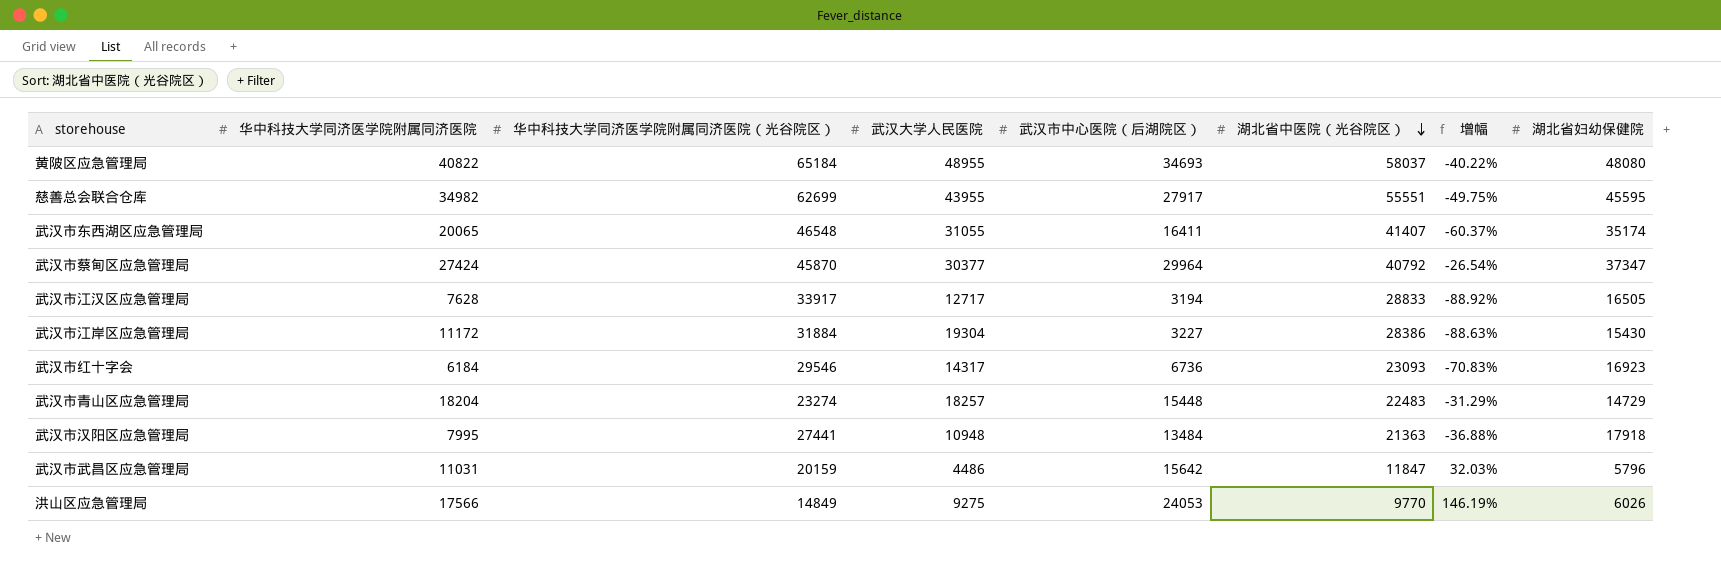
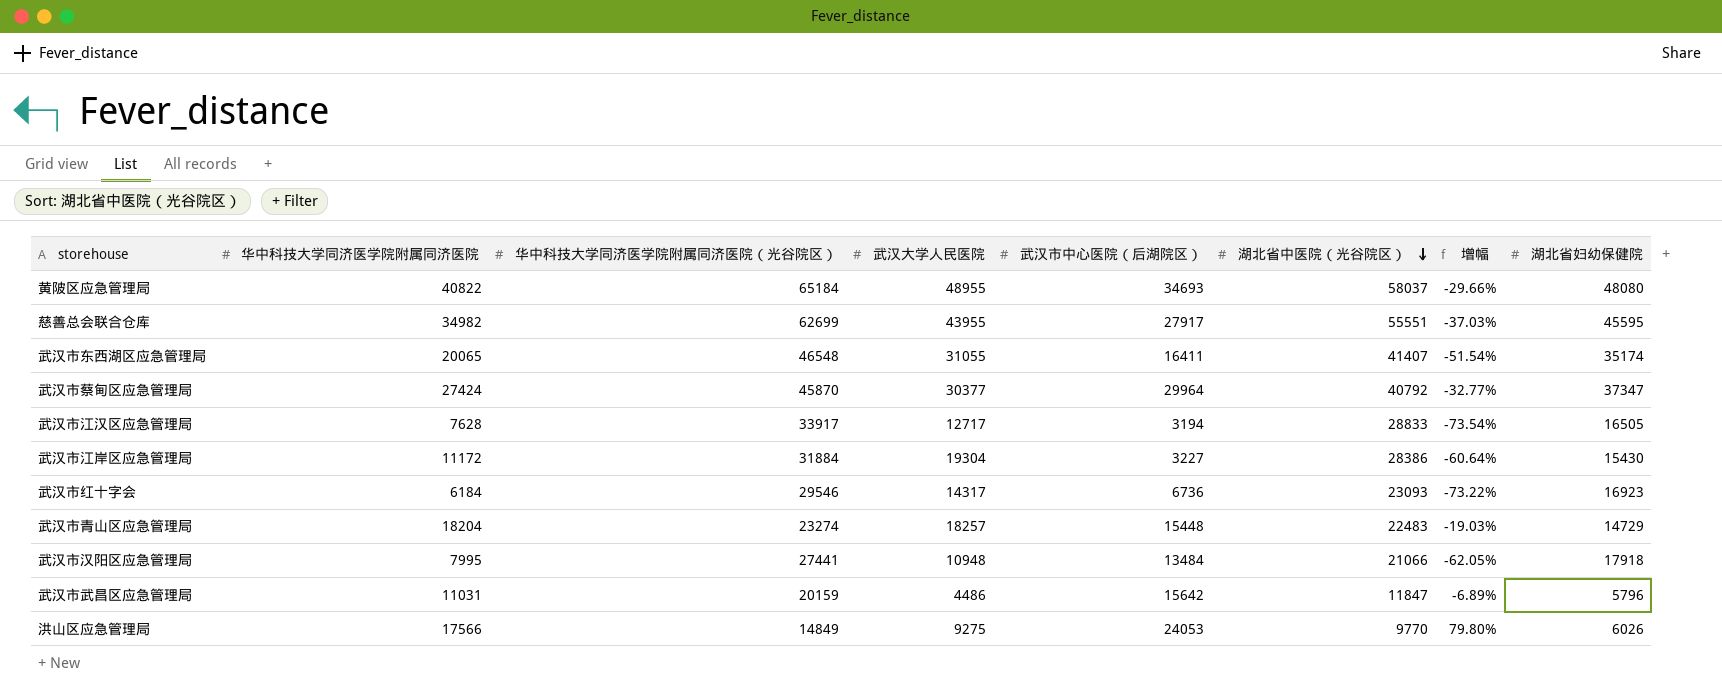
column 增幅 | formula: ([武汉市中心医院（后湖院区）] - [湖北省中医院（光谷院区）]) / [湖北省中医院（光谷院区）] -> ([华中科技大学同济医学院附属同济医院] - [湖北省中医院（光谷院区）]) / [湖北省中医院（光谷院区）]
武汉市汉阳区应急管理局 | 湖北省中医院（光谷院区）: 21363 -> 21066

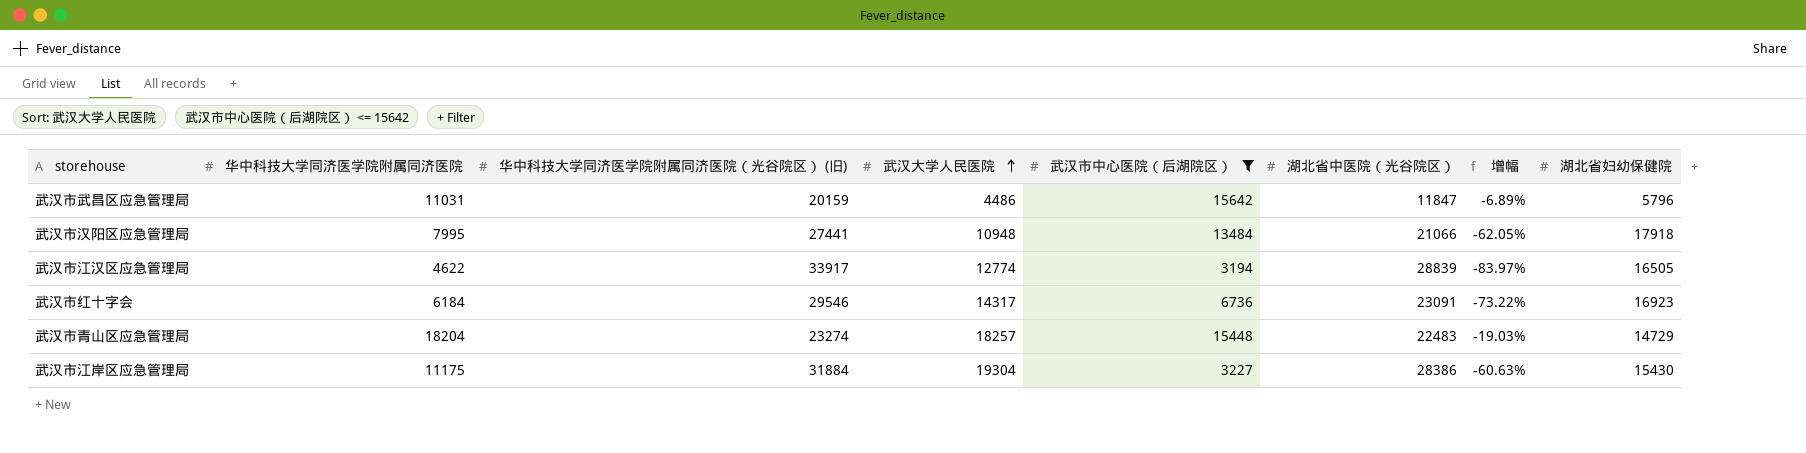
filter: none -> 武汉市中心医院（后湖院区） <= 15642
row order: 湖北省中医院（光谷院区） descending -> 武汉大学人民医院 ascending
column name: 华中科技大学同济医学院附属同济医院（光谷院区） -> 华中科技大学同济医学院附属同济医院（光谷院区） (旧)
武汉市江汉区应急管理局 | 华中科技大学同济医学院附属同济医院: 7628 -> 4622
武汉市江汉区应急管理局 | 武汉大学人民医院: 12717 -> 12774
武汉市江汉区应急管理局 | 湖北省中医院（光谷院区）: 28833 -> 28839
武汉市江汉区应急管理局 | 增幅: -73.54% -> -83.97%
武汉市红十字会 | 湖北省中医院（光谷院区）: 23093 -> 23091
武汉市江岸区应急管理局 | 华中科技大学同济医学院附属同济医院: 11172 -> 11175
武汉市江岸区应急管理局 | 增幅: -60.64% -> -60.63%

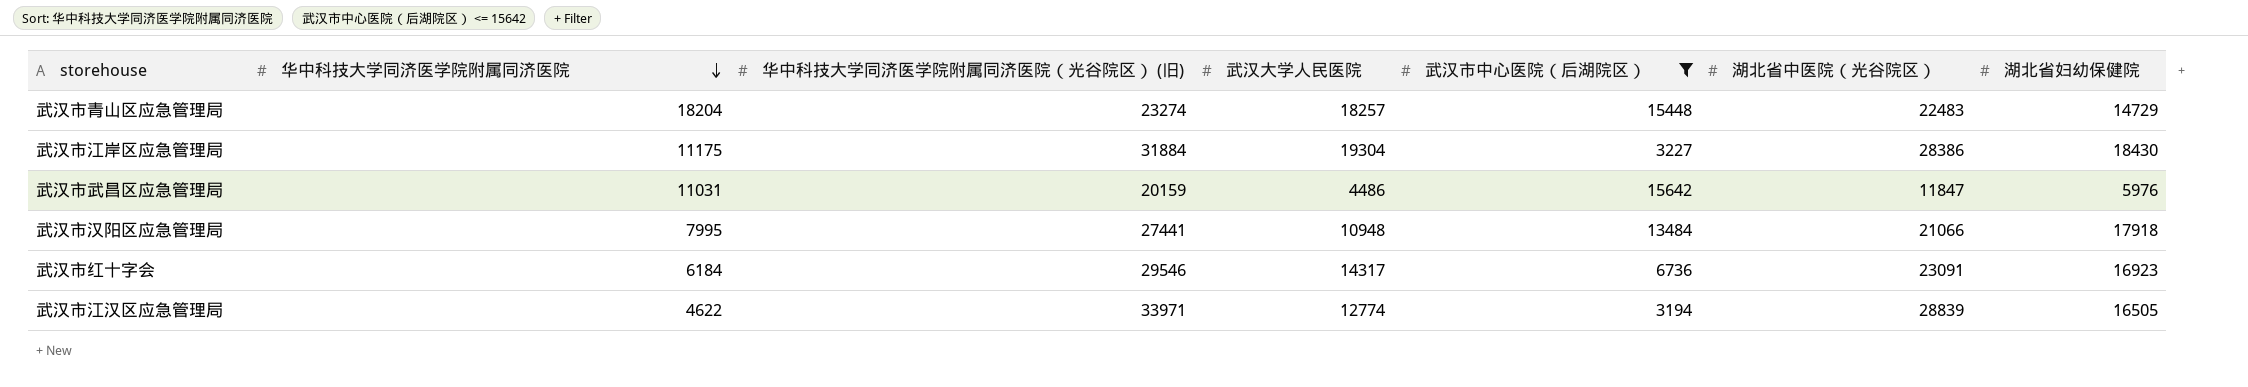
row order: 武汉大学人民医院 ascending -> 华中科技大学同济医学院附属同济医院 descending
column 增幅 | formula: ([华中科技大学同济医学院附属同济医院] - [湖北省中医院（光谷院区）]) / [湖北省中医院（光谷院区）] -> none
武汉市江岸区应急管理局 | 湖北省妇幼保健院: 15430 -> 18430
武汉市武昌区应急管理局 | 湖北省妇幼保健院: 5796 -> 5976
武汉市江汉区应急管理局 | 华中科技大学同济医学院附属同济医院（光谷院区） (旧): 33917 -> 33971

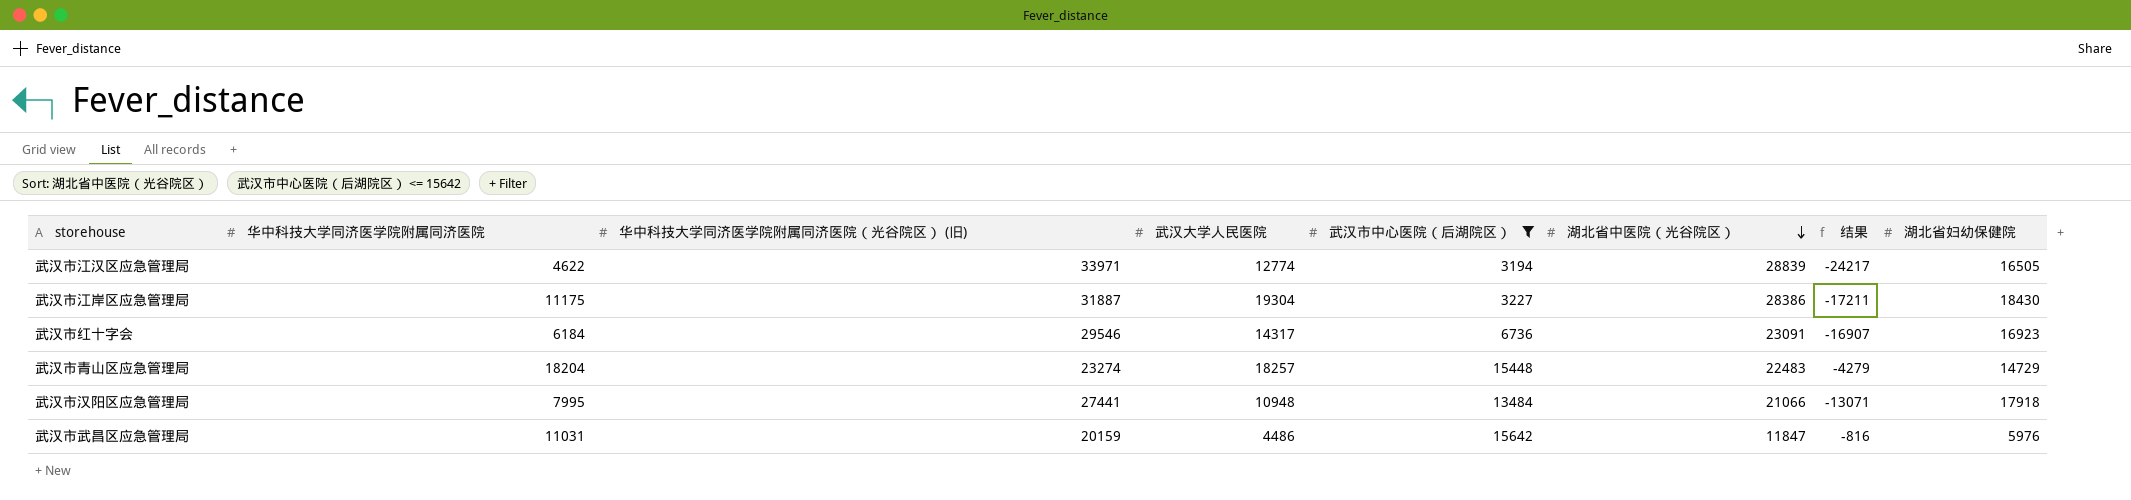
row order: 华中科技大学同济医学院附属同济医院 descending -> 湖北省中医院（光谷院区） descending
column 结果 | formula: none -> [华中科技大学同济医学院附属同济医院] - [湖北省中医院（光谷院区）]
武汉市江岸区应急管理局 | 华中科技大学同济医学院附属同济医院（光谷院区） (旧): 31884 -> 31887

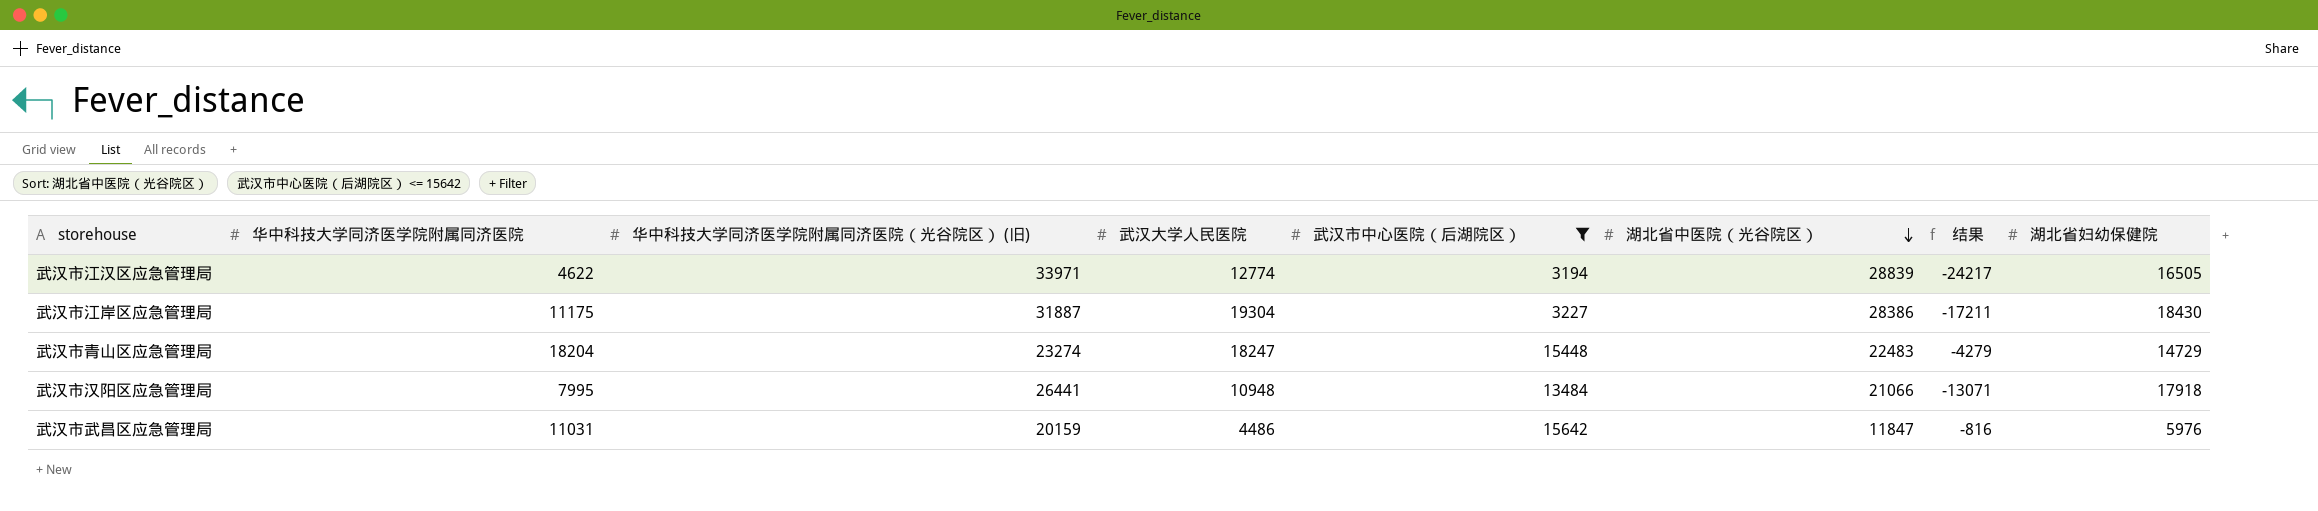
row 武汉市红十字会: 6184 | 29546 | 14317 | 6736 | 23091 | -16907 | 16923 -> none
武汉市青山区应急管理局 | 武汉大学人民医院: 18257 -> 18247
武汉市汉阳区应急管理局 | 华中科技大学同济医学院附属同济医院（光谷院区） (旧): 27441 -> 26441

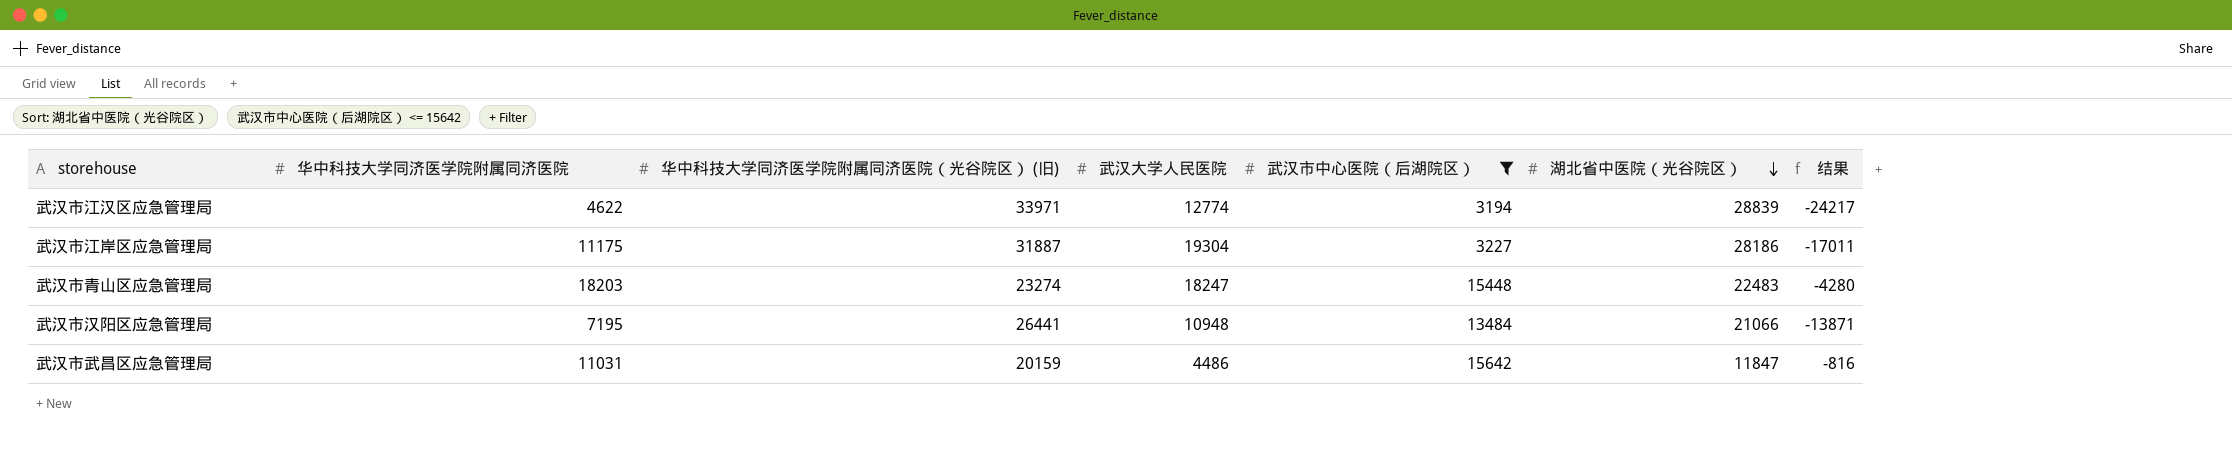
column 湖北省妇幼保健院 | position: 8 -> none
武汉市江岸区应急管理局 | 湖北省中医院（光谷院区）: 28386 -> 28186
武汉市江岸区应急管理局 | 结果: -17211 -> -17011
武汉市青山区应急管理局 | 华中科技大学同济医学院附属同济医院: 18204 -> 18203
武汉市青山区应急管理局 | 结果: -4279 -> -4280
武汉市汉阳区应急管理局 | 华中科技大学同济医学院附属同济医院: 7995 -> 7195
武汉市汉阳区应急管理局 | 结果: -13071 -> -13871

